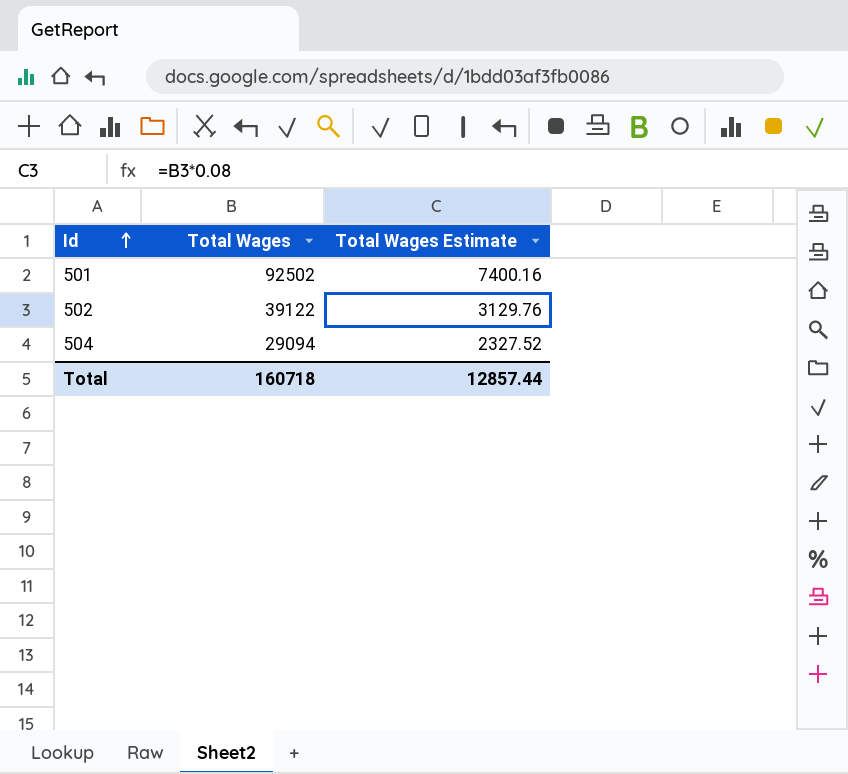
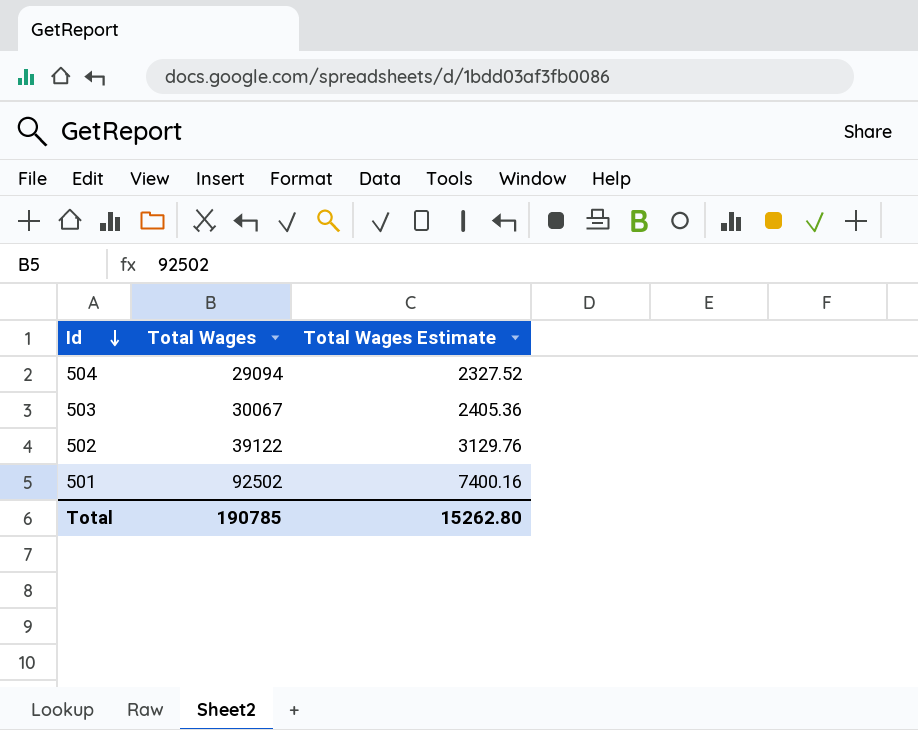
row order: Id ascending -> Id descending
row 503: none -> 30067 | 2405.36
Total | Total Wages: 160718 -> 190785
Total | Total Wages Estimate: 12857.44 -> 15262.80

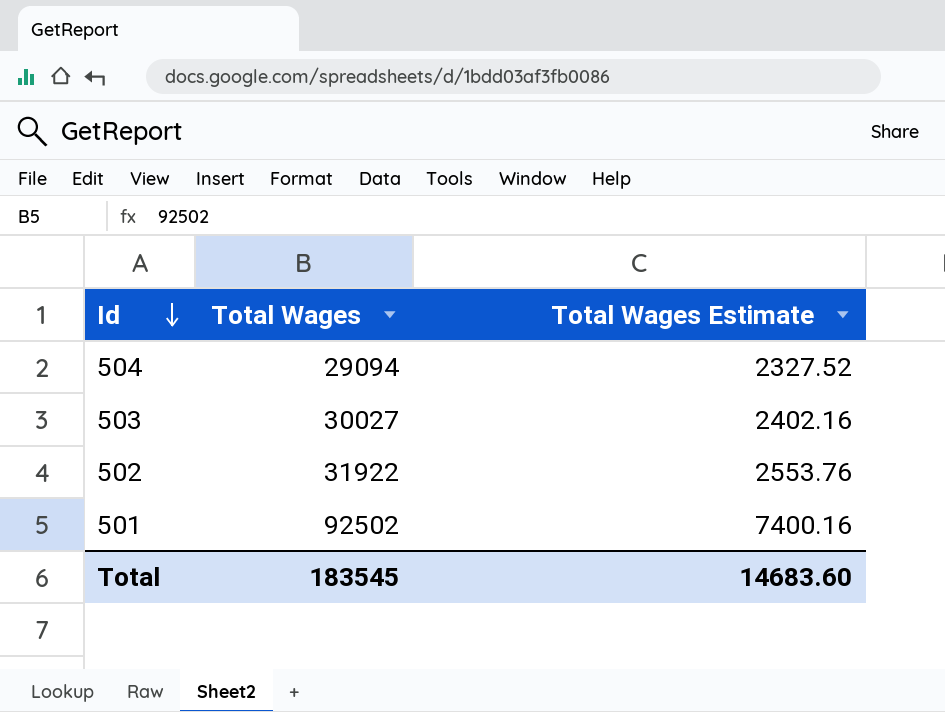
503 | Total Wages: 30067 -> 30027
503 | Total Wages Estimate: 2405.36 -> 2402.16
502 | Total Wages: 39122 -> 31922
502 | Total Wages Estimate: 3129.76 -> 2553.76
Total | Total Wages: 190785 -> 183545
Total | Total Wages Estimate: 15262.80 -> 14683.60

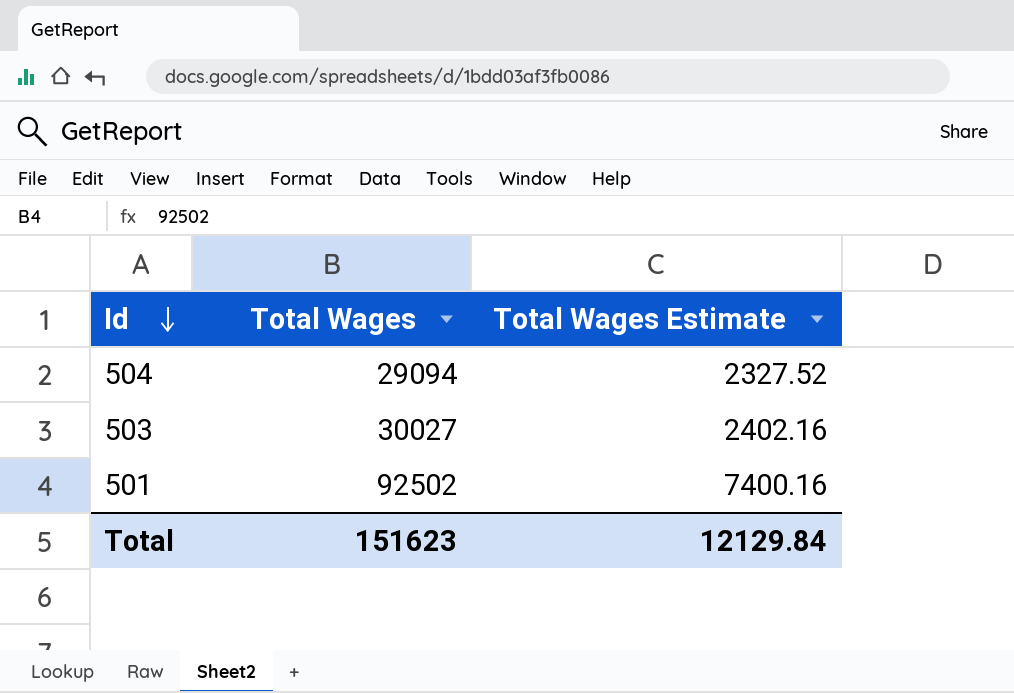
row 502: 31922 | 2553.76 -> none
Total | Total Wages: 183545 -> 151623
Total | Total Wages Estimate: 14683.60 -> 12129.84

